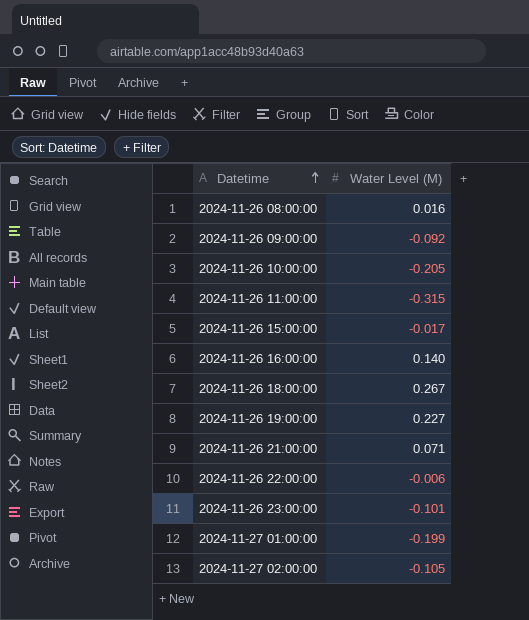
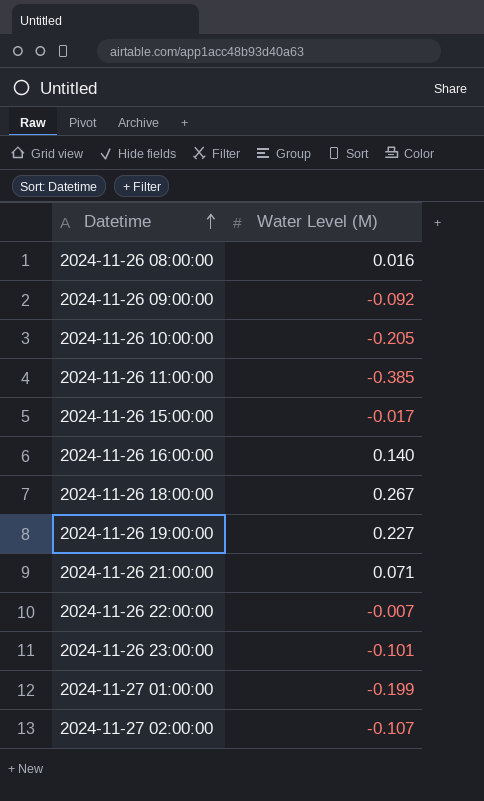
2024-11-26 11:00:00 | Water Level (M): -0.315 -> -0.385
2024-11-26 22:00:00 | Water Level (M): -0.006 -> -0.007
2024-11-27 02:00:00 | Water Level (M): -0.105 -> -0.107

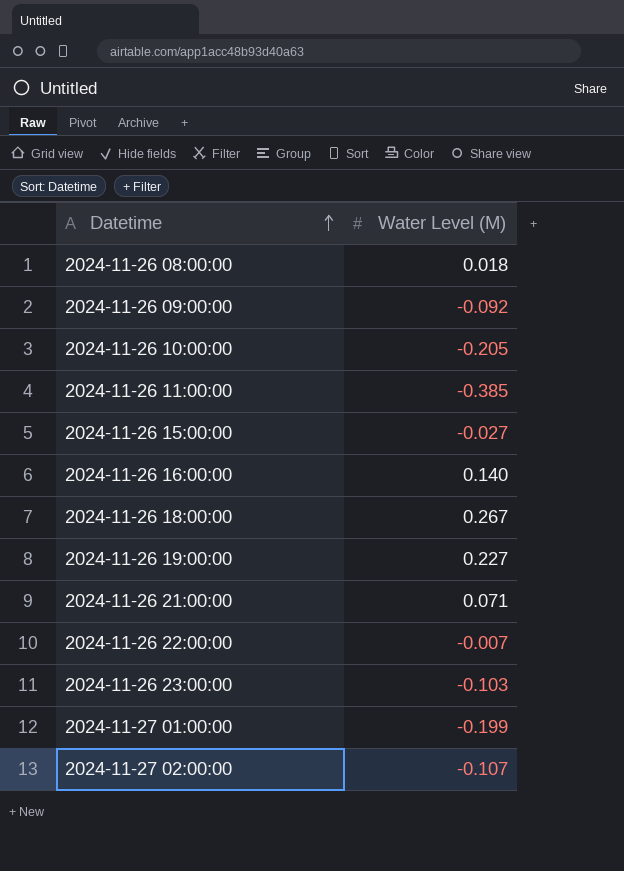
2024-11-26 08:00:00 | Water Level (M): 0.016 -> 0.018
2024-11-26 15:00:00 | Water Level (M): -0.017 -> -0.027
2024-11-26 23:00:00 | Water Level (M): -0.101 -> -0.103

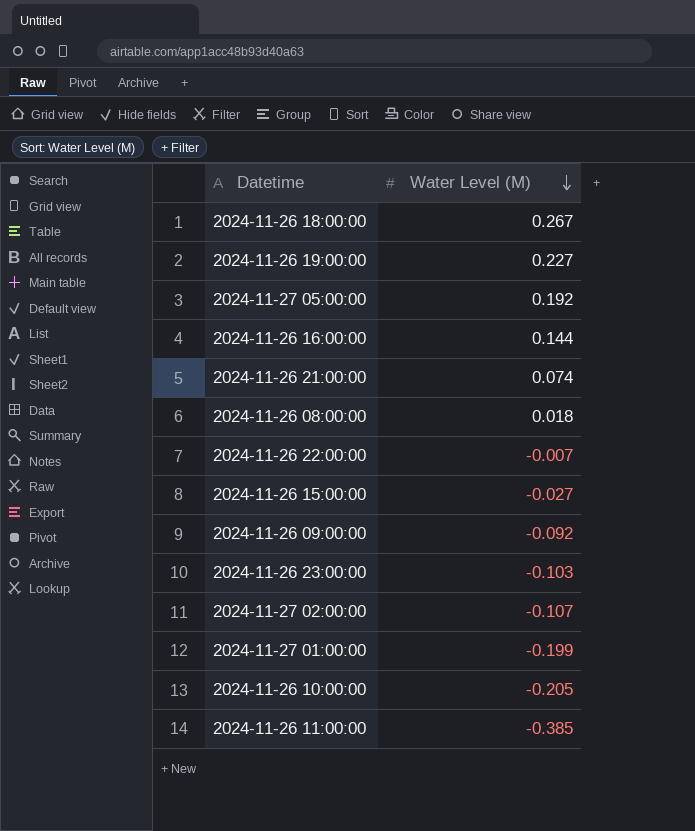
row order: Datetime ascending -> Water Level (M) descending
row 2024-11-27 05:00:00: none -> 0.192
2024-11-26 16:00:00 | Water Level (M): 0.140 -> 0.144
2024-11-26 21:00:00 | Water Level (M): 0.071 -> 0.074

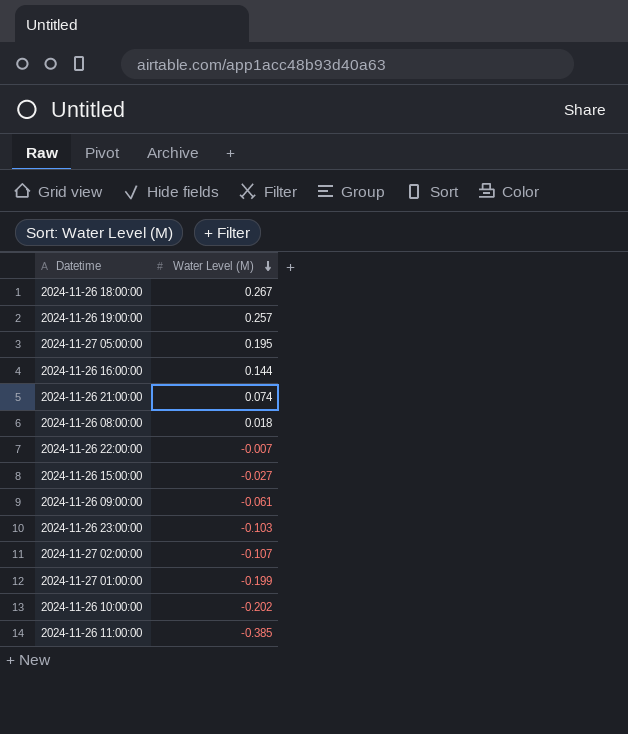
2024-11-26 19:00:00 | Water Level (M): 0.227 -> 0.257
2024-11-27 05:00:00 | Water Level (M): 0.192 -> 0.195
2024-11-26 09:00:00 | Water Level (M): -0.092 -> -0.061
2024-11-26 10:00:00 | Water Level (M): -0.205 -> -0.202

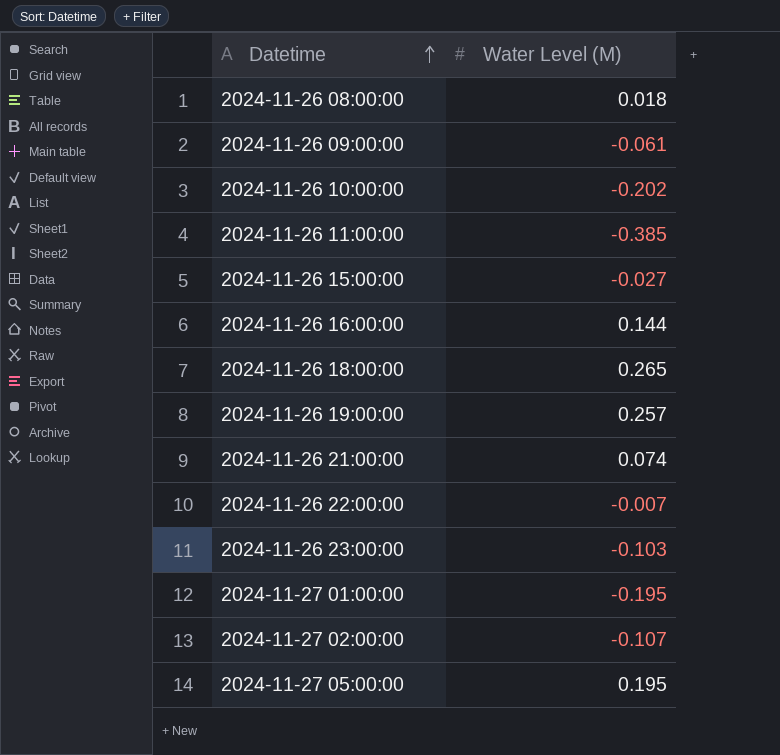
row order: Water Level (M) descending -> Datetime ascending
2024-11-26 18:00:00 | Water Level (M): 0.267 -> 0.265
2024-11-27 01:00:00 | Water Level (M): -0.199 -> -0.195

